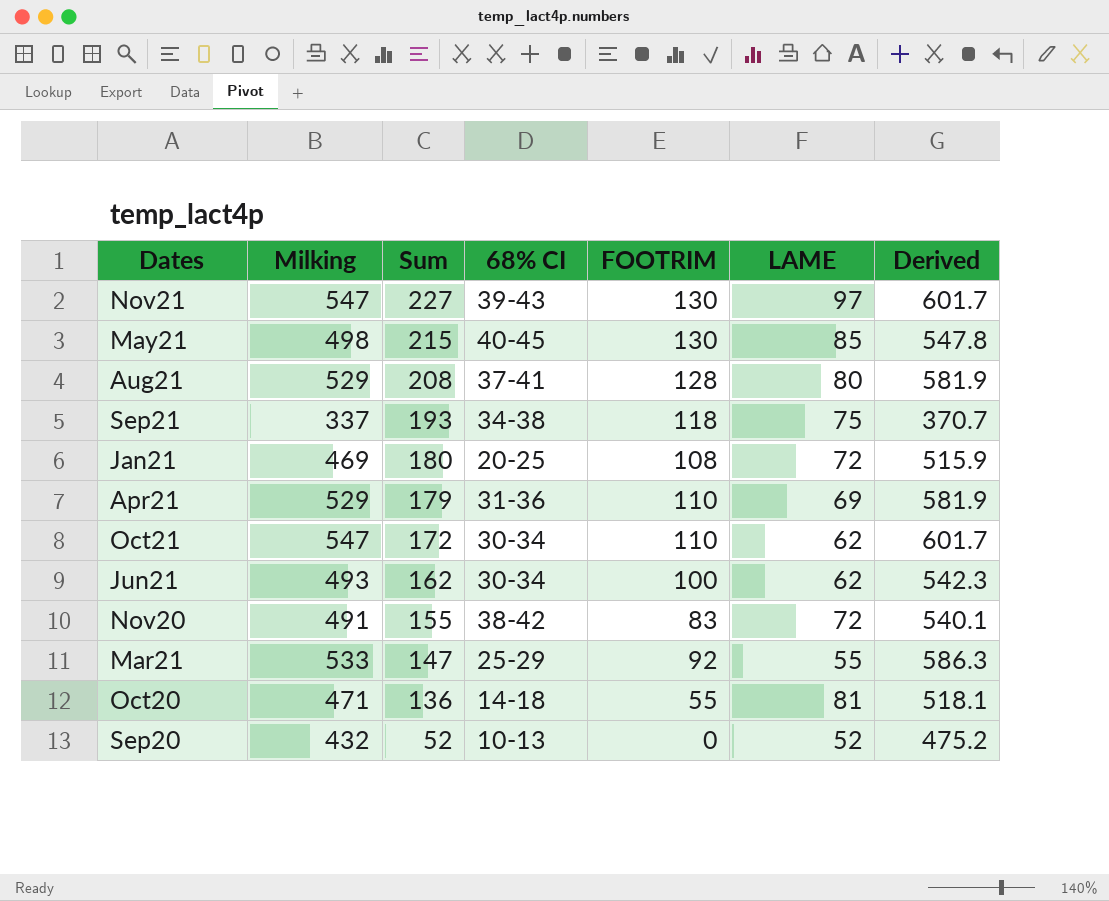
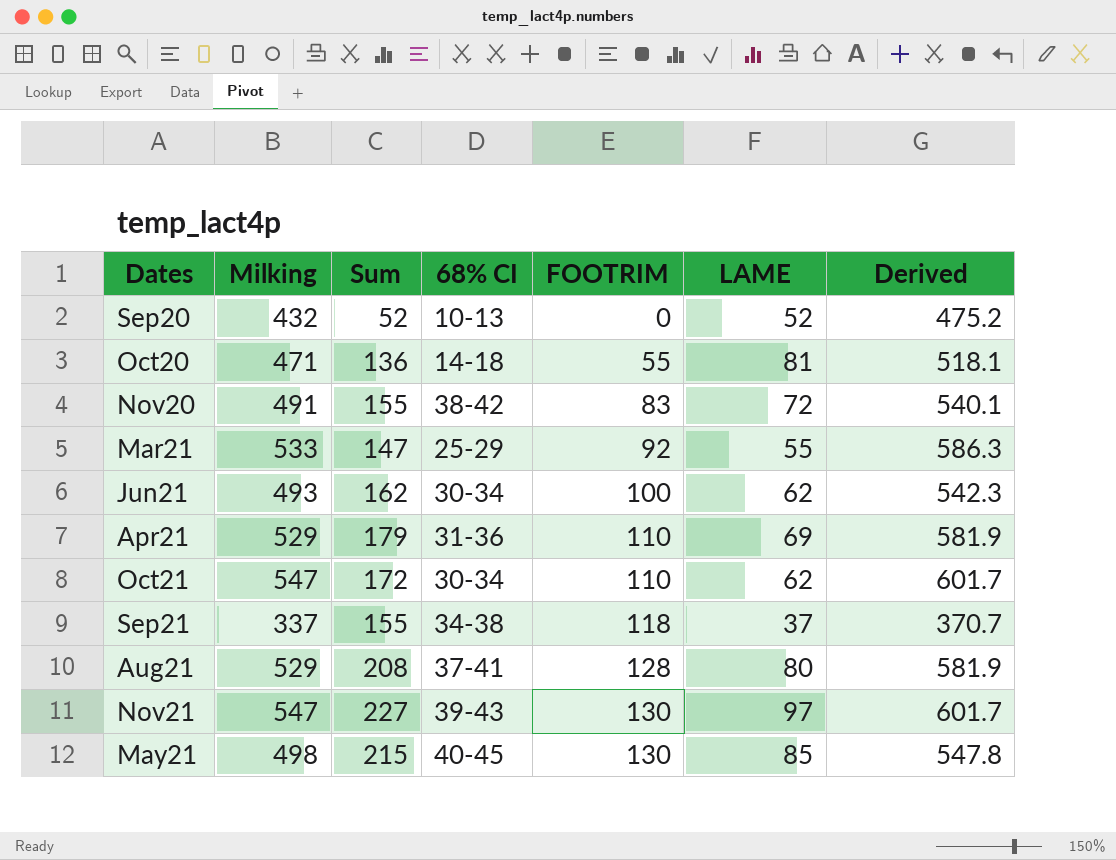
row order: Sum descending -> FOOTRIM ascending
row Jan21: 469 | 180 | 20-25 | 108 | 72 | 515.9 -> none
Sep21 | Sum: 193 -> 155
Sep21 | LAME: 75 -> 37

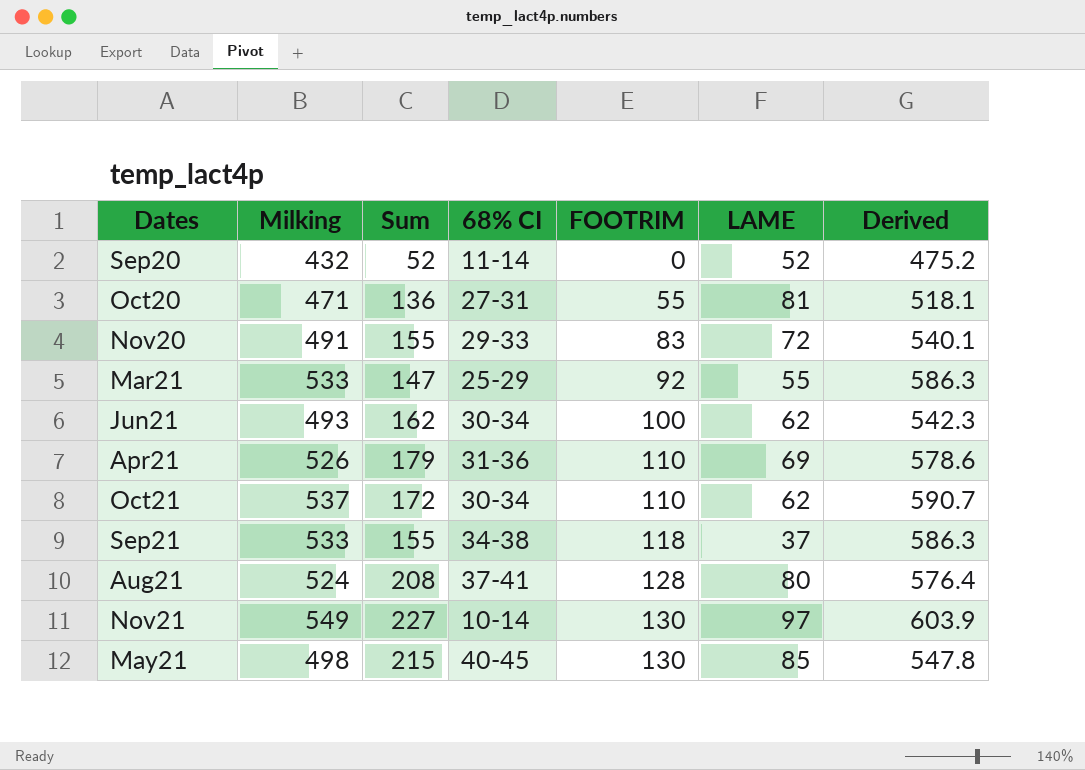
Sep20 | 68% CI: 10-13 -> 11-14
Oct20 | 68% CI: 14-18 -> 27-31
Nov20 | 68% CI: 38-42 -> 29-33
Apr21 | Milking: 529 -> 526
Apr21 | Derived: 581.9 -> 578.6
Oct21 | Milking: 547 -> 537
Oct21 | Derived: 601.7 -> 590.7
Sep21 | Milking: 337 -> 533
Sep21 | Derived: 370.7 -> 586.3
Aug21 | Milking: 529 -> 524
Aug21 | Derived: 581.9 -> 576.4
Nov21 | Milking: 547 -> 549
Nov21 | 68% CI: 39-43 -> 10-14
Nov21 | Derived: 601.7 -> 603.9

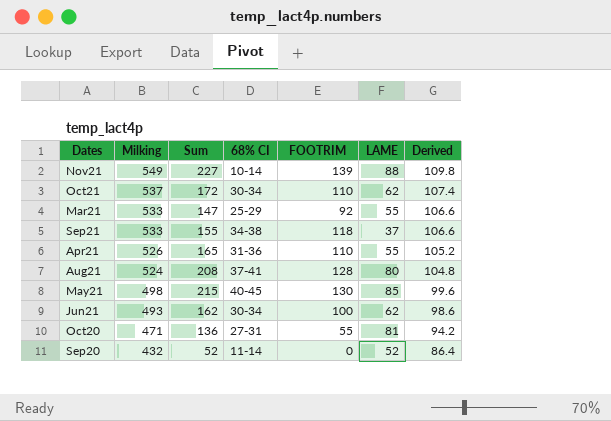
row order: FOOTRIM ascending -> Milking descending
column Derived | formula: [Milking] * 1.1 -> [Milking] * 0.2
row Nov20: 491 | 155 | 29-33 | 83 | 72 | 540.1 -> none
Nov21 | FOOTRIM: 130 -> 139
Nov21 | LAME: 97 -> 88
Apr21 | Sum: 179 -> 165
Apr21 | LAME: 69 -> 55

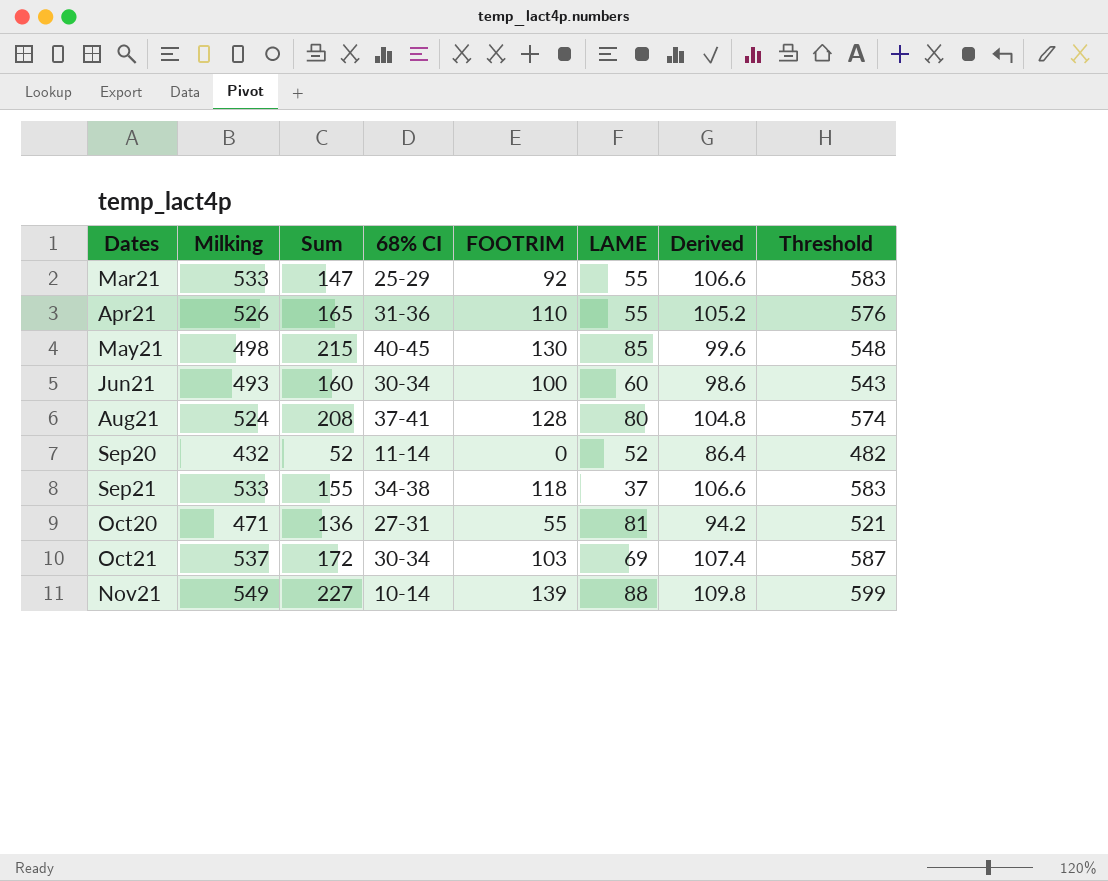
row order: Milking descending -> Dates ascending
column Threshold | formula: none -> [Milking] + 50
Jun21 | Sum: 162 -> 160
Jun21 | LAME: 62 -> 60
Oct21 | FOOTRIM: 110 -> 103
Oct21 | LAME: 62 -> 69

